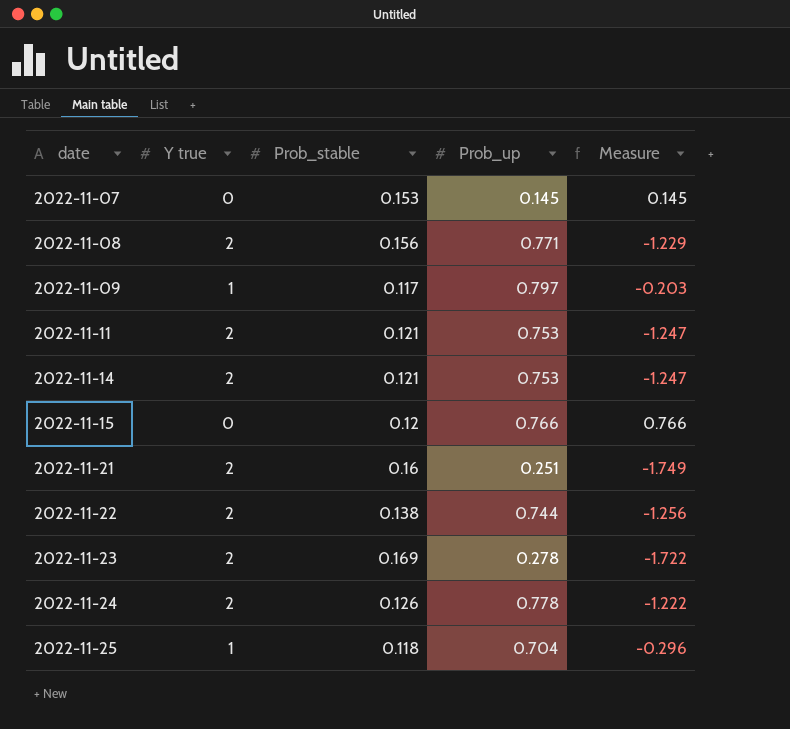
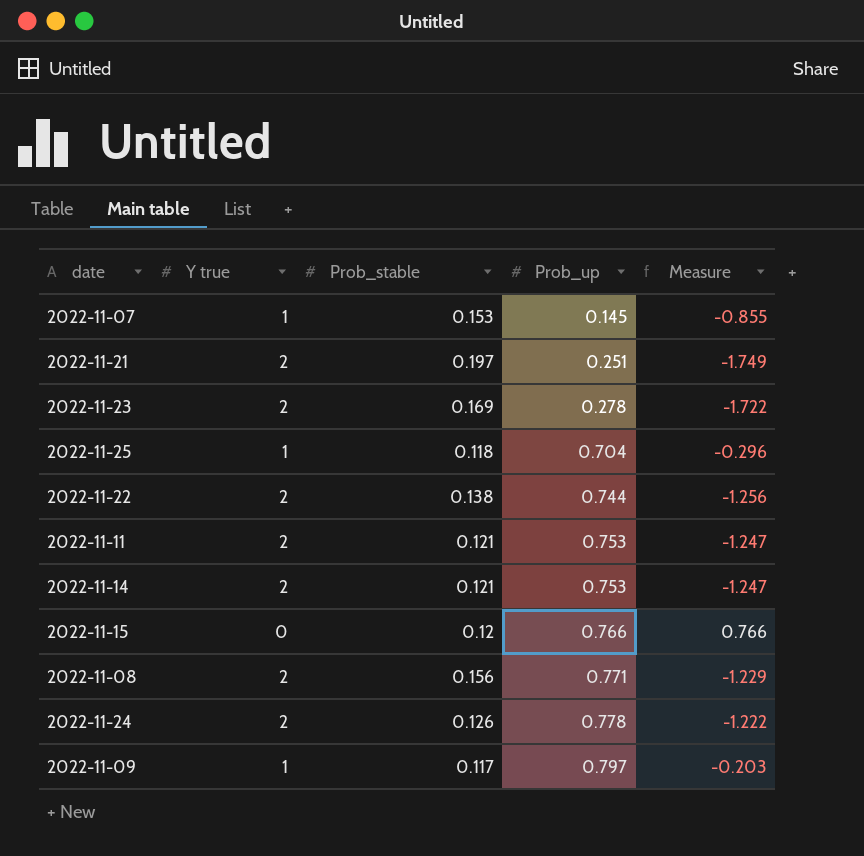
row order: date ascending -> Prob_up ascending
2022-11-07 | Y true: 0 -> 1
2022-11-07 | Measure: 0.145 -> -0.855
2022-11-21 | Prob_stable: 0.16 -> 0.197

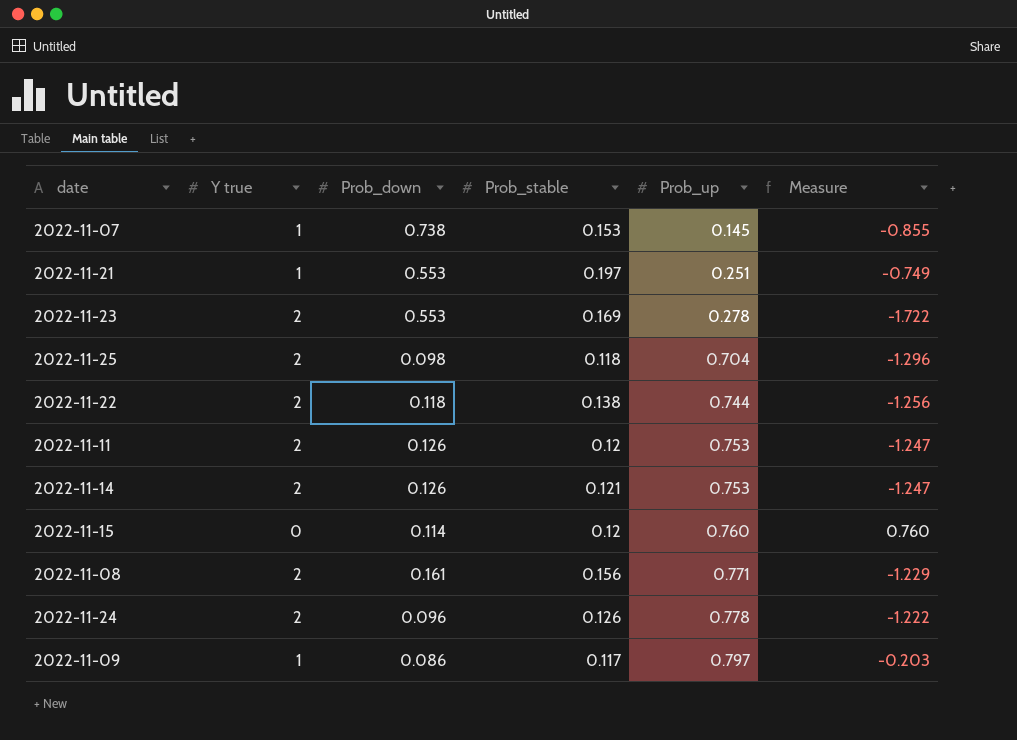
column Prob_down | position: none -> 3
2022-11-21 | Y true: 2 -> 1
2022-11-21 | Measure: -1.749 -> -0.749
2022-11-25 | Y true: 1 -> 2
2022-11-25 | Measure: -0.296 -> -1.296
2022-11-11 | Prob_stable: 0.121 -> 0.12
2022-11-15 | Prob_up: 0.766 -> 0.760
2022-11-15 | Measure: 0.766 -> 0.760

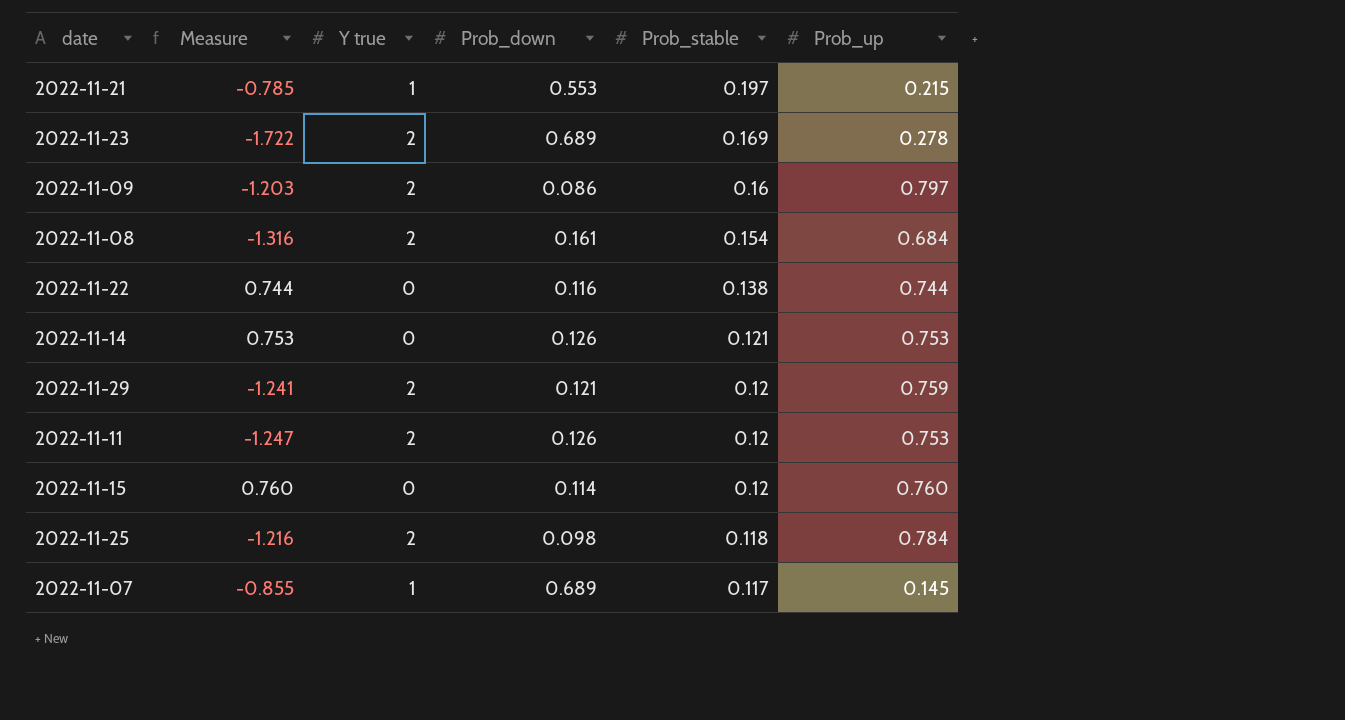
row order: Prob_up ascending -> Prob_stable descending
column Measure | position: 6 -> 2
row 2022-11-24: 2 | 0.096 | 0.126 | 0.778 | -1.222 -> none
2022-11-21 | Measure: -0.749 -> -0.785
2022-11-21 | Prob_up: 0.251 -> 0.215
2022-11-23 | Prob_down: 0.553 -> 0.689
2022-11-09 | Measure: -0.203 -> -1.203
2022-11-09 | Y true: 1 -> 2
2022-11-09 | Prob_stable: 0.117 -> 0.16
2022-11-08 | Measure: -1.229 -> -1.316
2022-11-08 | Prob_stable: 0.156 -> 0.154
2022-11-08 | Prob_up: 0.771 -> 0.684
2022-11-22 | Measure: -1.256 -> 0.744
2022-11-22 | Y true: 2 -> 0
2022-11-22 | Prob_down: 0.118 -> 0.116
2022-11-14 | Measure: -1.247 -> 0.753
2022-11-14 | Y true: 2 -> 0
row 2022-11-29: none -> -1.241 | 2 | 0.121 | 0.12 | 0.759
2022-11-25 | Measure: -1.296 -> -1.216
2022-11-25 | Prob_up: 0.704 -> 0.784
2022-11-07 | Prob_down: 0.738 -> 0.689
2022-11-07 | Prob_stable: 0.153 -> 0.117

